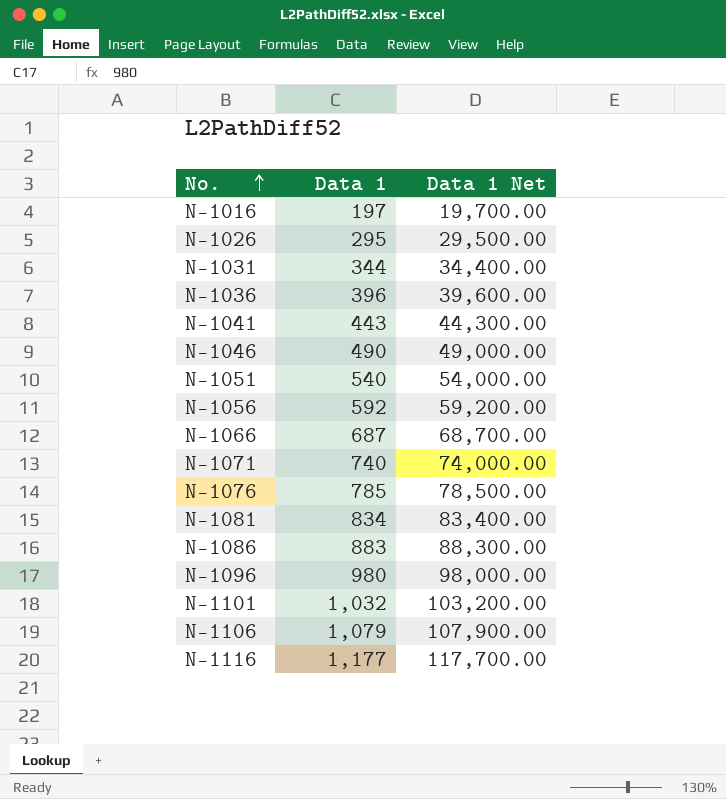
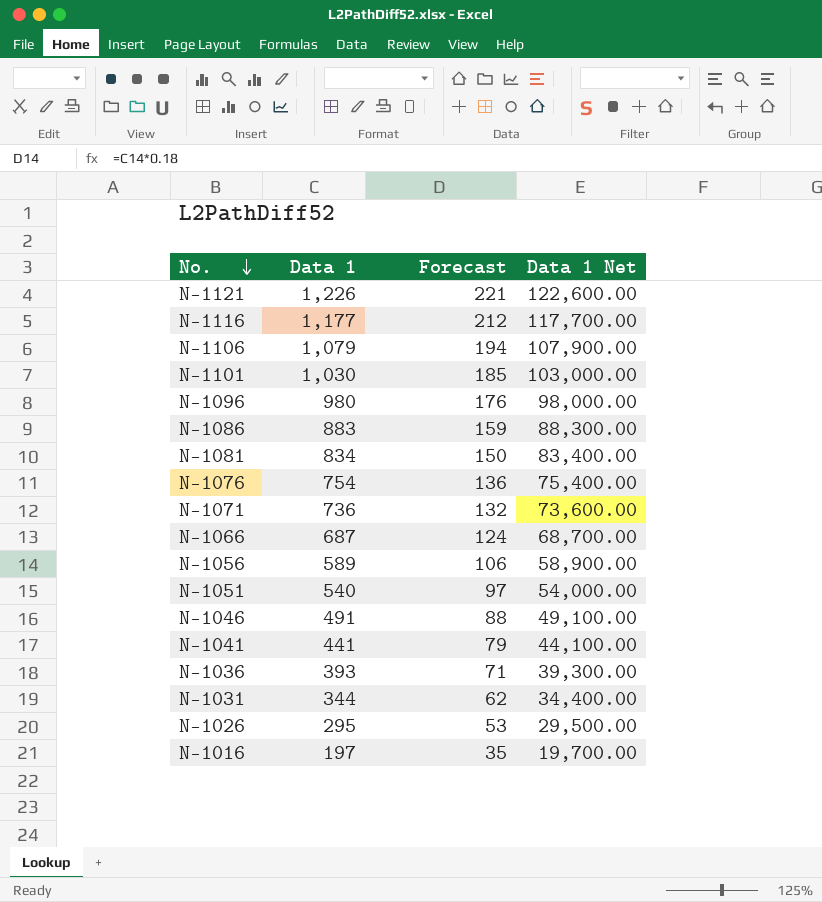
row order: No. ascending -> No. descending
column Forecast | formula: none -> [Data 1] * 0.18
row N-1121: none -> 1,226 | 221 | 122,600.00
N-1101 | Data 1: 1,032 -> 1,030
N-1101 | Data 1 Net: 103,200.00 -> 103,000.00
N-1076 | Data 1: 785 -> 754
N-1076 | Data 1 Net: 78,500.00 -> 75,400.00
N-1071 | Data 1: 740 -> 736
N-1071 | Data 1 Net: 74,000.00 -> 73,600.00
N-1056 | Data 1: 592 -> 589
N-1056 | Data 1 Net: 59,200.00 -> 58,900.00
N-1046 | Data 1: 490 -> 491
N-1046 | Data 1 Net: 49,000.00 -> 49,100.00
N-1041 | Data 1: 443 -> 441
N-1041 | Data 1 Net: 44,300.00 -> 44,100.00
N-1036 | Data 1: 396 -> 393
N-1036 | Data 1 Net: 39,600.00 -> 39,300.00

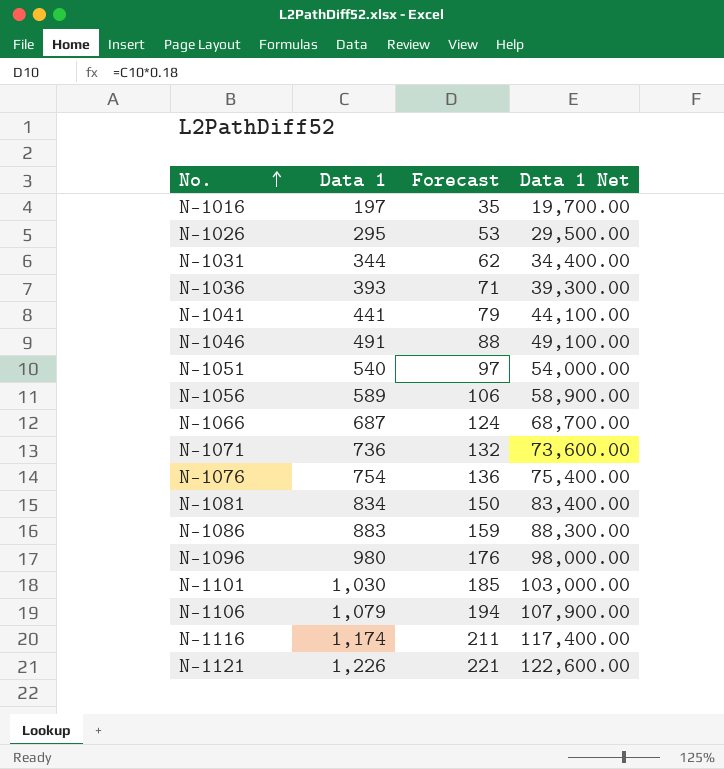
row order: No. descending -> No. ascending
N-1116 | Data 1: 1,177 -> 1,174
N-1116 | Forecast: 212 -> 211
N-1116 | Data 1 Net: 117,700.00 -> 117,400.00

